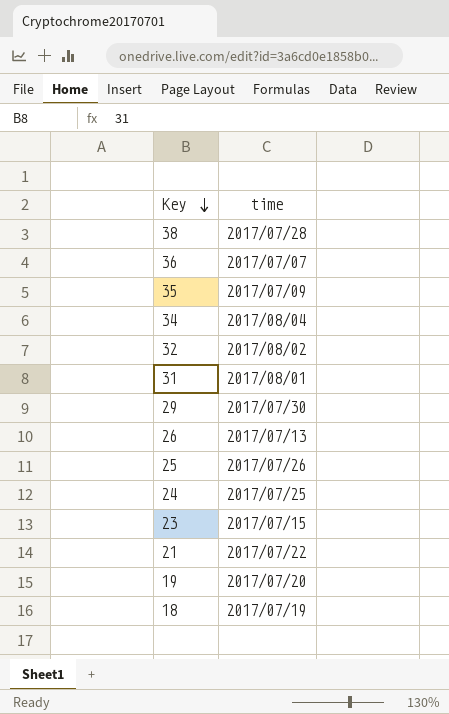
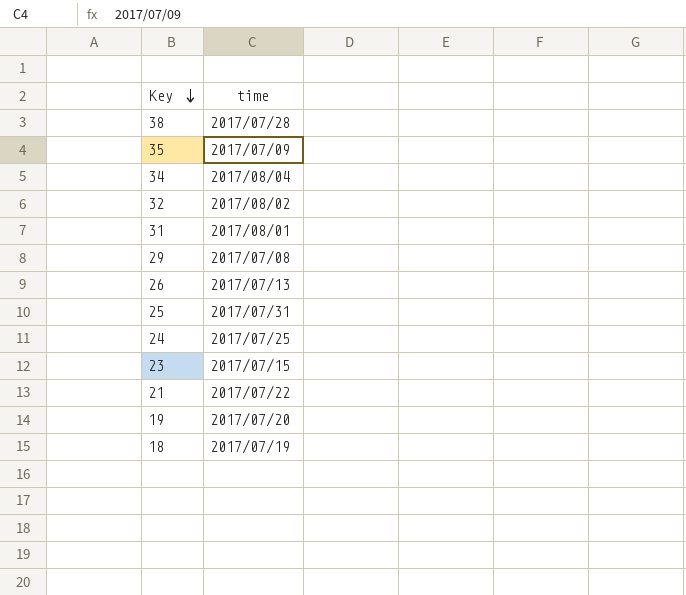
row 36: 2017/07/07 -> none
29 | time: 2017/07/30 -> 2017/07/08
25 | time: 2017/07/26 -> 2017/07/31

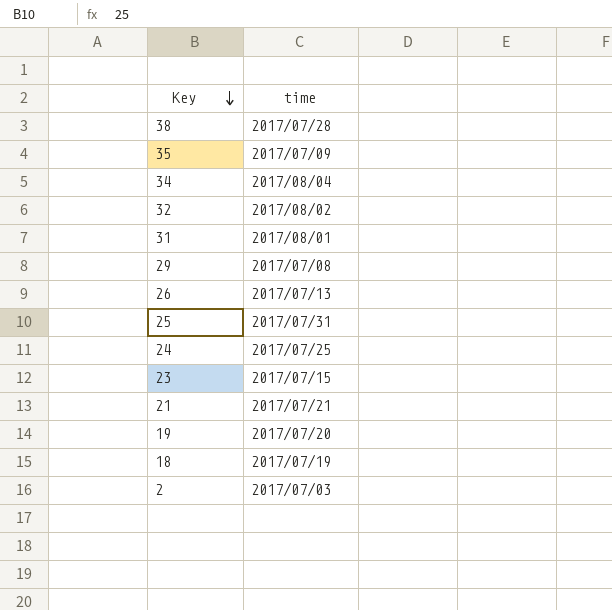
21 | time: 2017/07/22 -> 2017/07/21
row 2: none -> 2017/07/03

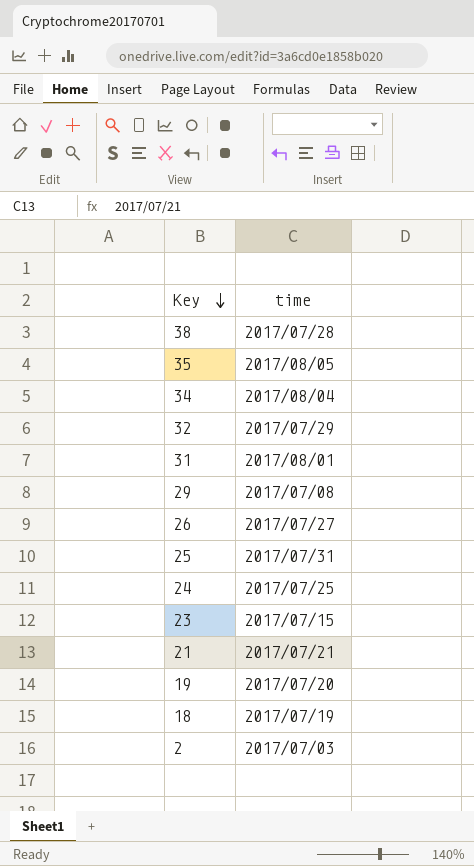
35 | time: 2017/07/09 -> 2017/08/05
32 | time: 2017/08/02 -> 2017/07/29
26 | time: 2017/07/13 -> 2017/07/27

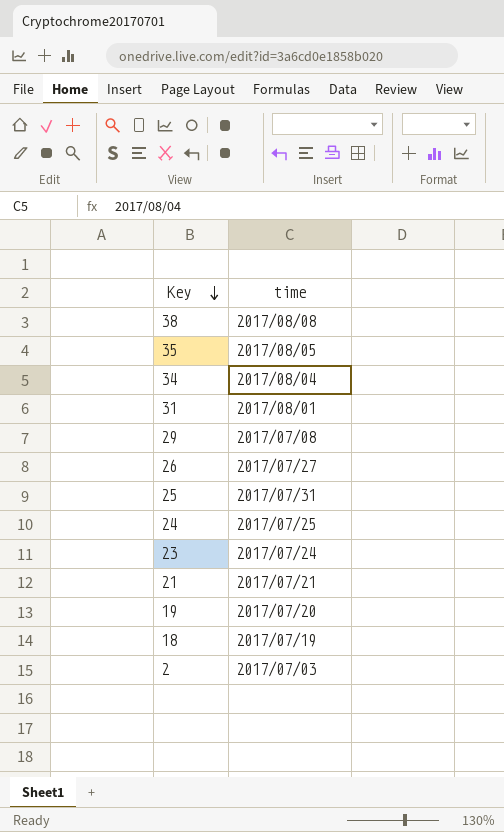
row 32: 2017/07/29 -> none
38 | time: 2017/07/28 -> 2017/08/08
23 | time: 2017/07/15 -> 2017/07/24

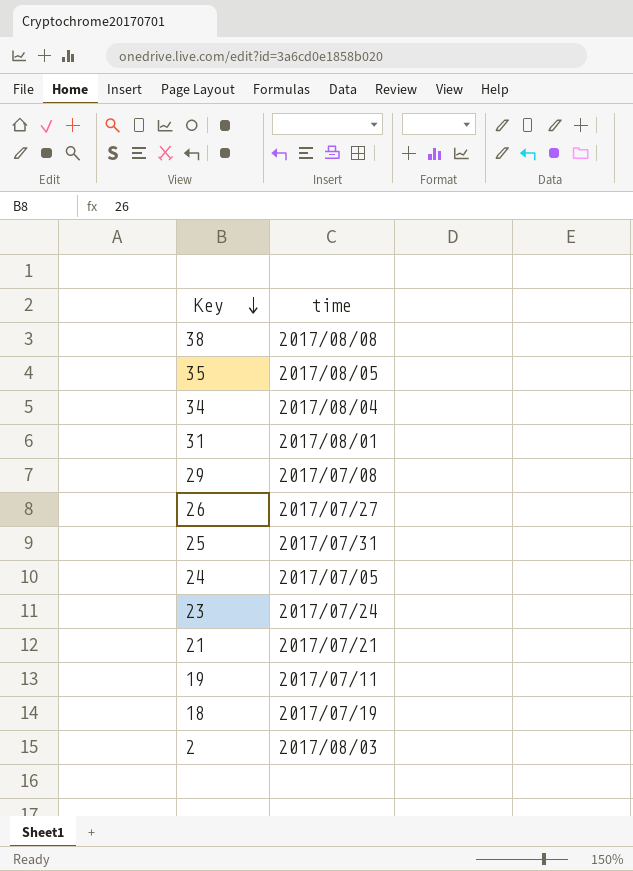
24 | time: 2017/07/25 -> 2017/07/05
19 | time: 2017/07/20 -> 2017/07/11
2 | time: 2017/07/03 -> 2017/08/03

